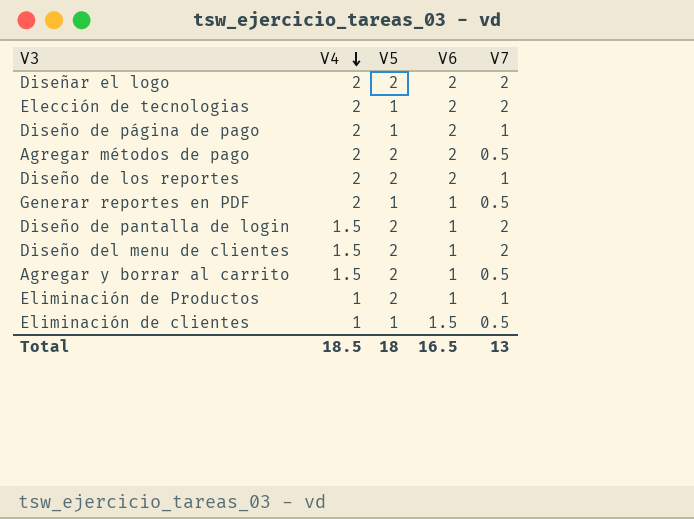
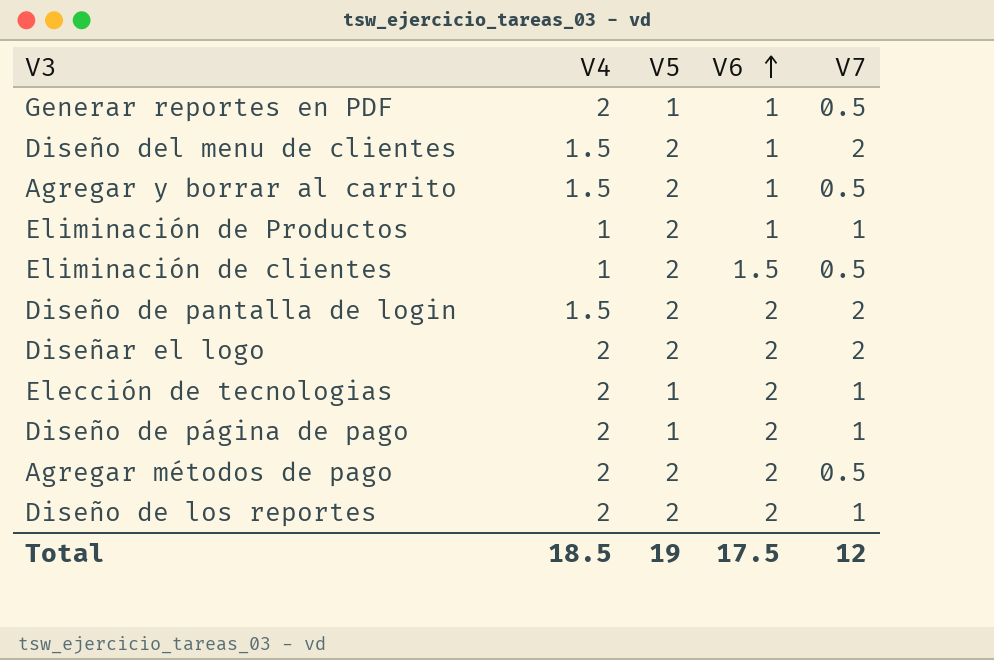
row order: V4 descending -> V6 ascending
Eliminación de clientes | V5: 1 -> 2
Diseño de pantalla de login | V6: 1 -> 2
Elección de tecnologias | V7: 2 -> 1
Total | V5: 18 -> 19
Total | V6: 16.5 -> 17.5
Total | V7: 13 -> 12

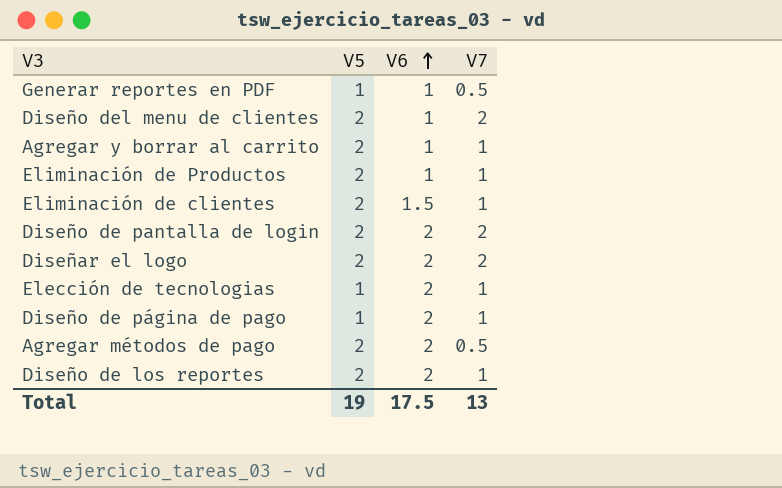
column V4 | position: 2 -> none
Agregar y borrar al carrito | V7: 0.5 -> 1
Eliminación de clientes | V7: 0.5 -> 1
Total | V7: 12 -> 13

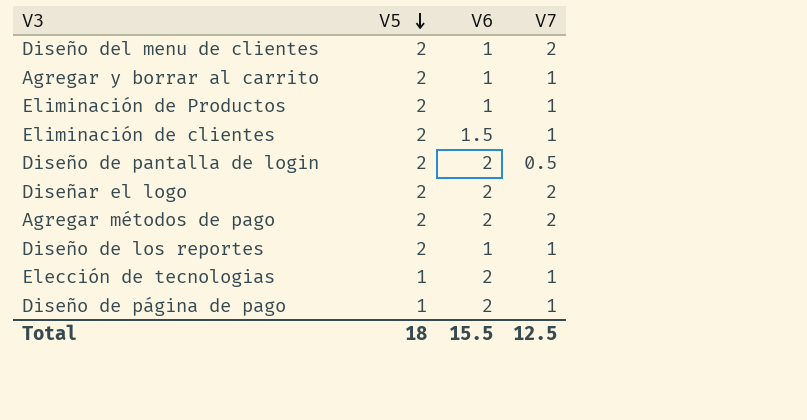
row order: V6 ascending -> V5 descending
row Generar reportes en PDF: 1 | 1 | 0.5 -> none
Diseño de pantalla de login | V7: 2 -> 0.5
Agregar métodos de pago | V7: 0.5 -> 2
Diseño de los reportes | V6: 2 -> 1
Total | V5: 19 -> 18
Total | V6: 17.5 -> 15.5
Total | V7: 13 -> 12.5

